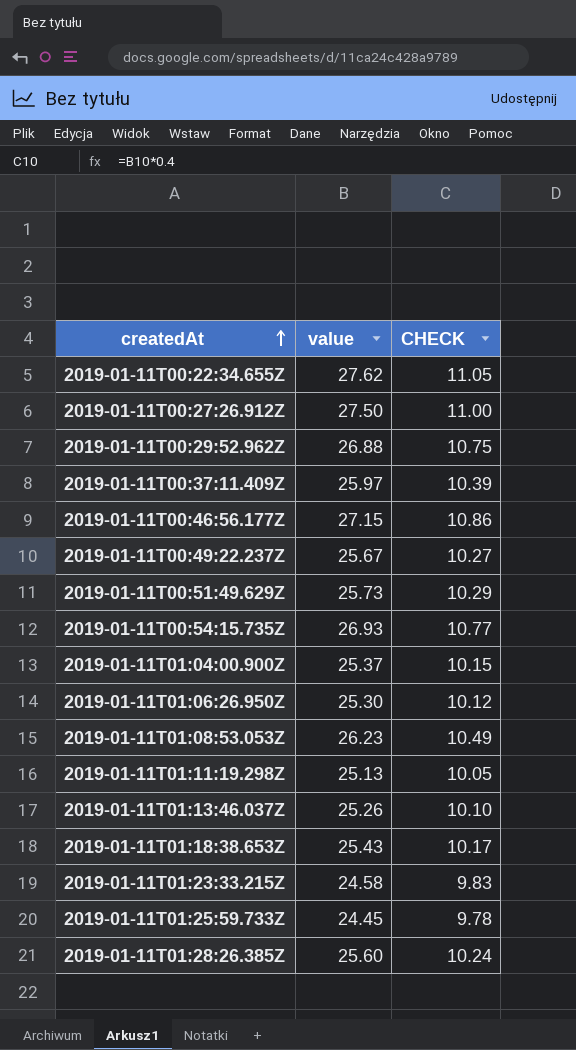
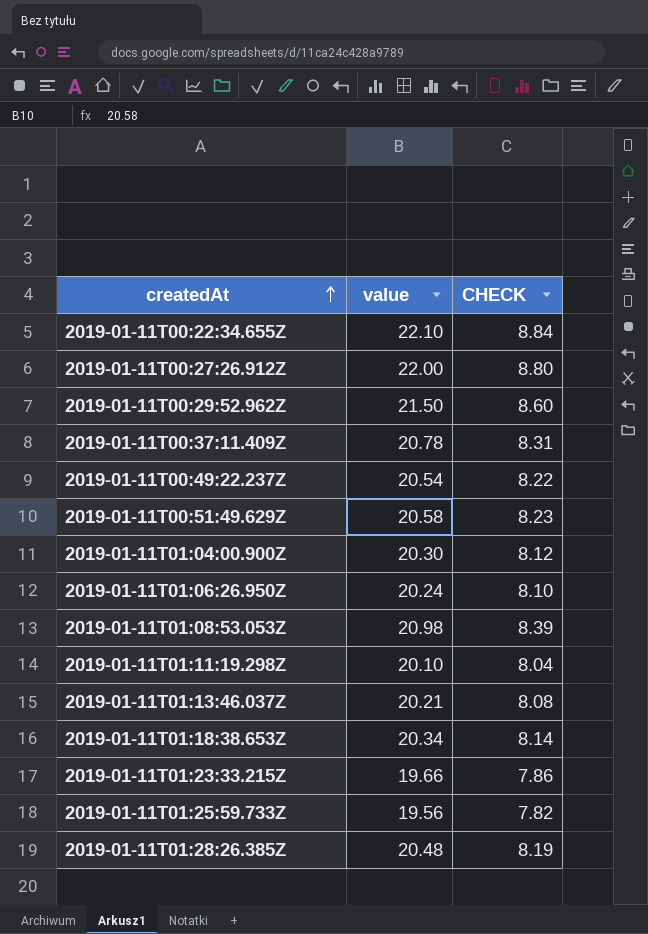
row 2019-01-11T00:46:56.177Z: 27.15 | 10.86 -> none
row 2019-01-11T00:54:15.735Z: 26.93 | 10.77 -> none
2019-01-11T00:22:34.655Z | value: 27.62 -> 22.10
2019-01-11T00:22:34.655Z | CHECK: 11.05 -> 8.84
2019-01-11T00:27:26.912Z | value: 27.50 -> 22.00
2019-01-11T00:27:26.912Z | CHECK: 11.00 -> 8.80
2019-01-11T00:29:52.962Z | value: 26.88 -> 21.50
2019-01-11T00:29:52.962Z | CHECK: 10.75 -> 8.60
2019-01-11T00:37:11.409Z | value: 25.97 -> 20.78
2019-01-11T00:37:11.409Z | CHECK: 10.39 -> 8.31
2019-01-11T00:49:22.237Z | value: 25.67 -> 20.54
2019-01-11T00:49:22.237Z | CHECK: 10.27 -> 8.22
2019-01-11T00:51:49.629Z | value: 25.73 -> 20.58
2019-01-11T00:51:49.629Z | CHECK: 10.29 -> 8.23
2019-01-11T01:04:00.900Z | value: 25.37 -> 20.30
2019-01-11T01:04:00.900Z | CHECK: 10.15 -> 8.12
2019-01-11T01:06:26.950Z | value: 25.30 -> 20.24
2019-01-11T01:06:26.950Z | CHECK: 10.12 -> 8.10
2019-01-11T01:08:53.053Z | value: 26.23 -> 20.98
2019-01-11T01:08:53.053Z | CHECK: 10.49 -> 8.39
2019-01-11T01:11:19.298Z | value: 25.13 -> 20.10
2019-01-11T01:11:19.298Z | CHECK: 10.05 -> 8.04
2019-01-11T01:13:46.037Z | value: 25.26 -> 20.21
2019-01-11T01:13:46.037Z | CHECK: 10.10 -> 8.08
2019-01-11T01:18:38.653Z | value: 25.43 -> 20.34
2019-01-11T01:18:38.653Z | CHECK: 10.17 -> 8.14
2019-01-11T01:23:33.215Z | value: 24.58 -> 19.66
2019-01-11T01:23:33.215Z | CHECK: 9.83 -> 7.86
2019-01-11T01:25:59.733Z | value: 24.45 -> 19.56
2019-01-11T01:25:59.733Z | CHECK: 9.78 -> 7.82
2019-01-11T01:28:26.385Z | value: 25.60 -> 20.48
2019-01-11T01:28:26.385Z | CHECK: 10.24 -> 8.19

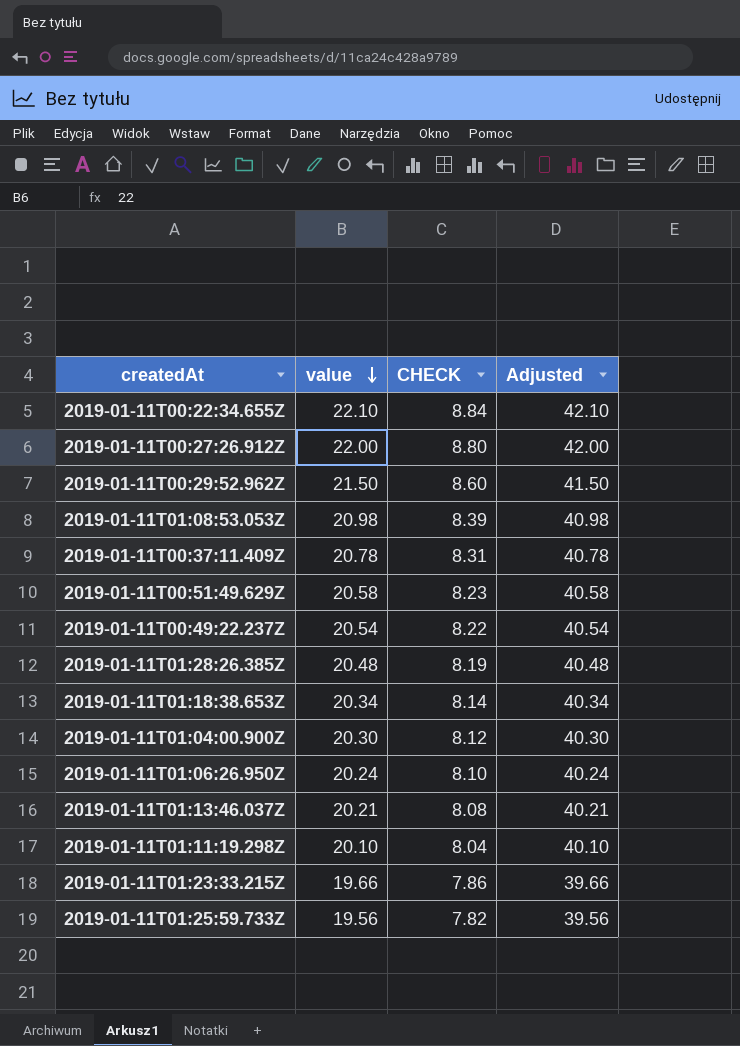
row order: createdAt ascending -> value descending
column Adjusted | formula: none -> [value] + 20

